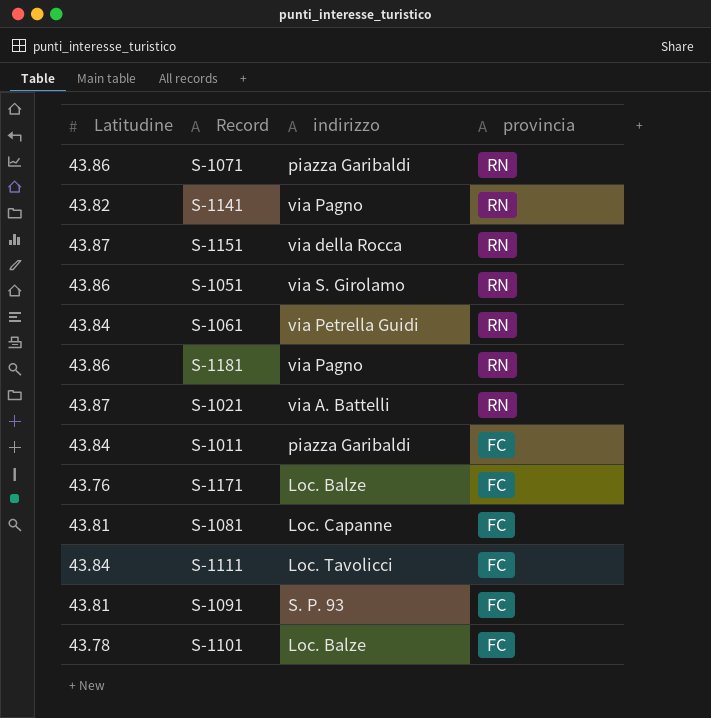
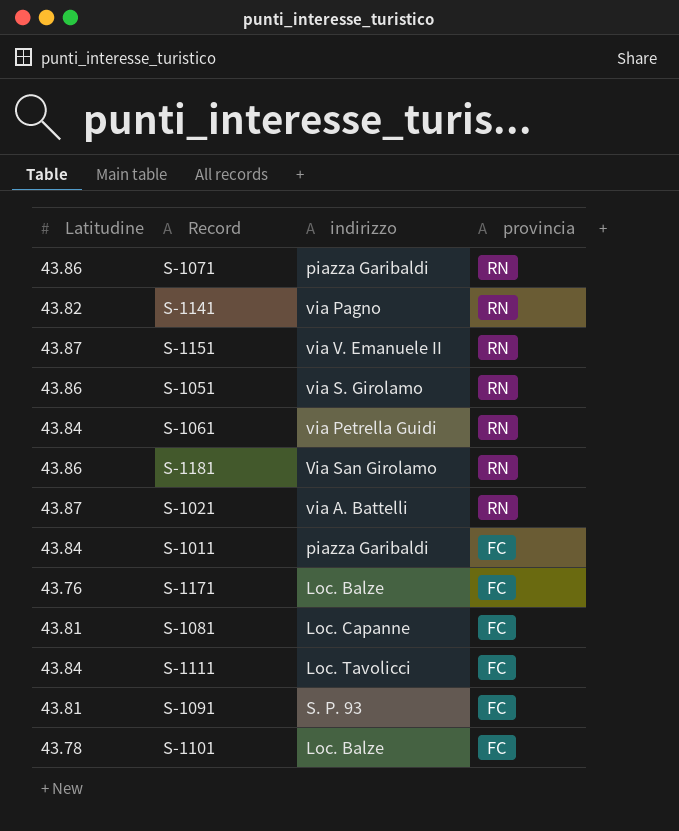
S-1151 | indirizzo: via della Rocca -> via V. Emanuele II
S-1181 | indirizzo: via Pagno -> Via San Girolamo

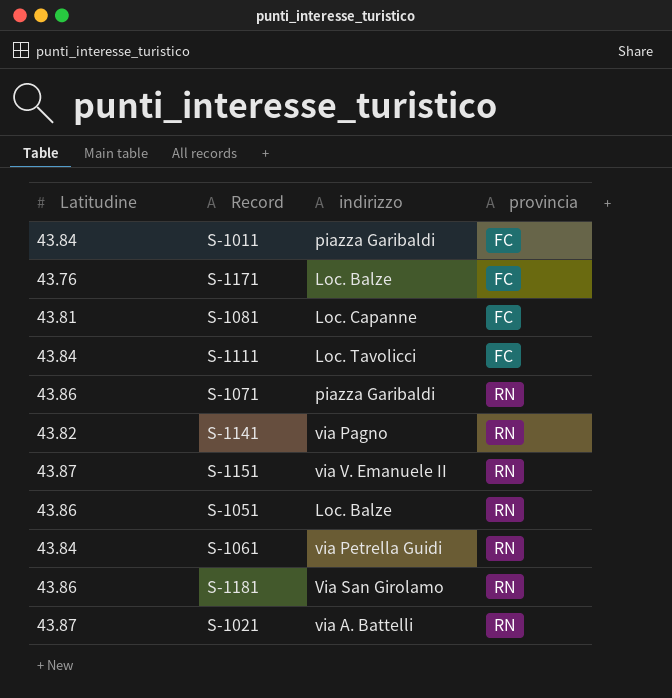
row order: provincia descending -> provincia ascending
row S-1091: 43.81 | S. P. 93 | FC -> none
row S-1101: 43.78 | Loc. Balze | FC -> none
S-1051 | indirizzo: via S. Girolamo -> Loc. Balze

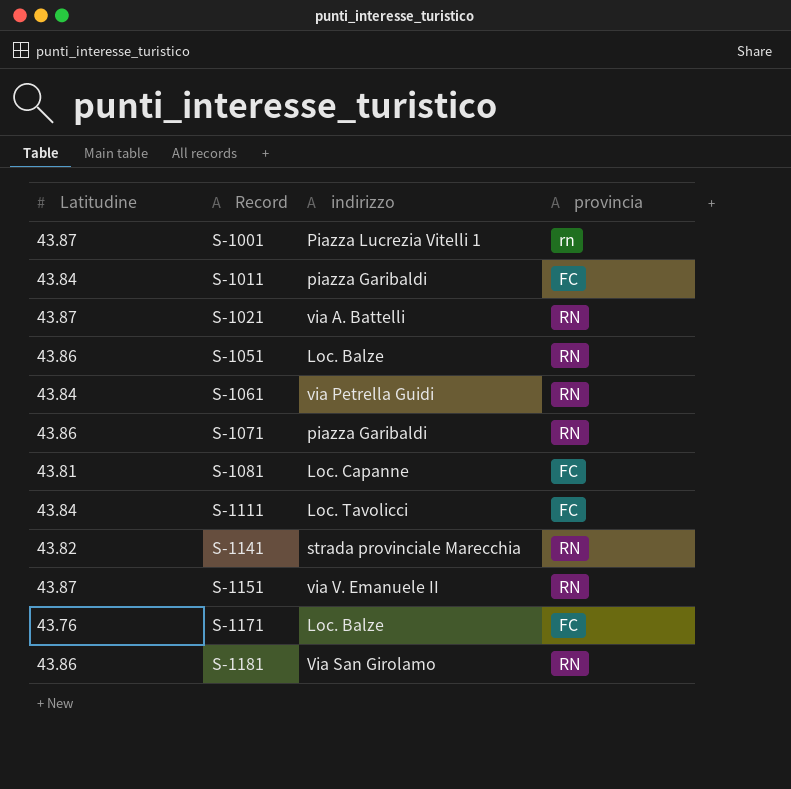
row order: provincia ascending -> Record ascending
row S-1001: none -> 43.87 | Piazza Lucrezia Vitelli 1 | rn
S-1141 | indirizzo: via Pagno -> strada provinciale Marecchia

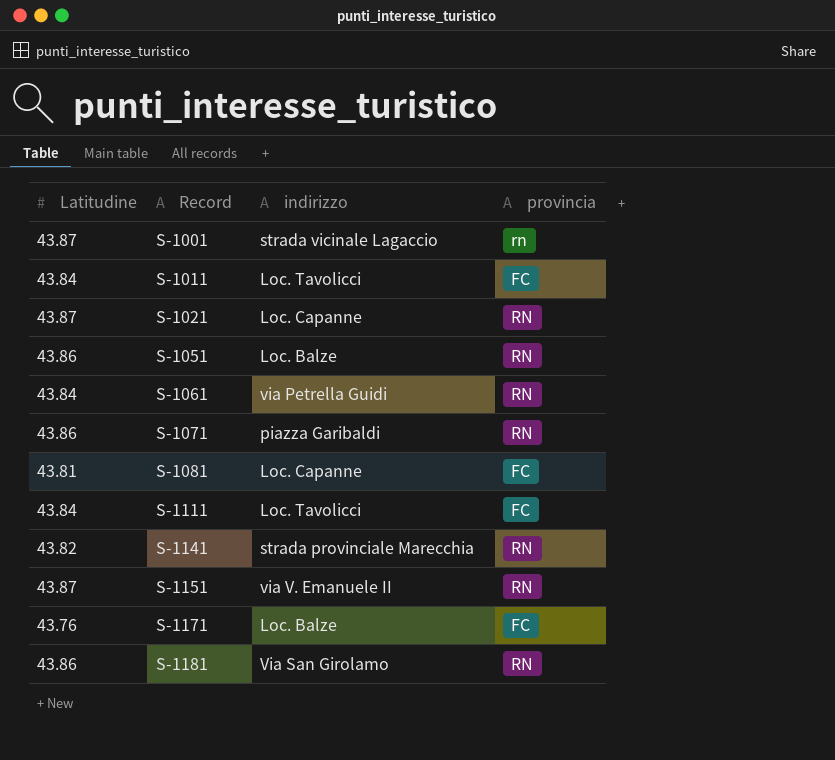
S-1001 | indirizzo: Piazza Lucrezia Vitelli 1 -> strada vicinale Lagaccio
S-1011 | indirizzo: piazza Garibaldi -> Loc. Tavolicci
S-1021 | indirizzo: via A. Battelli -> Loc. Capanne

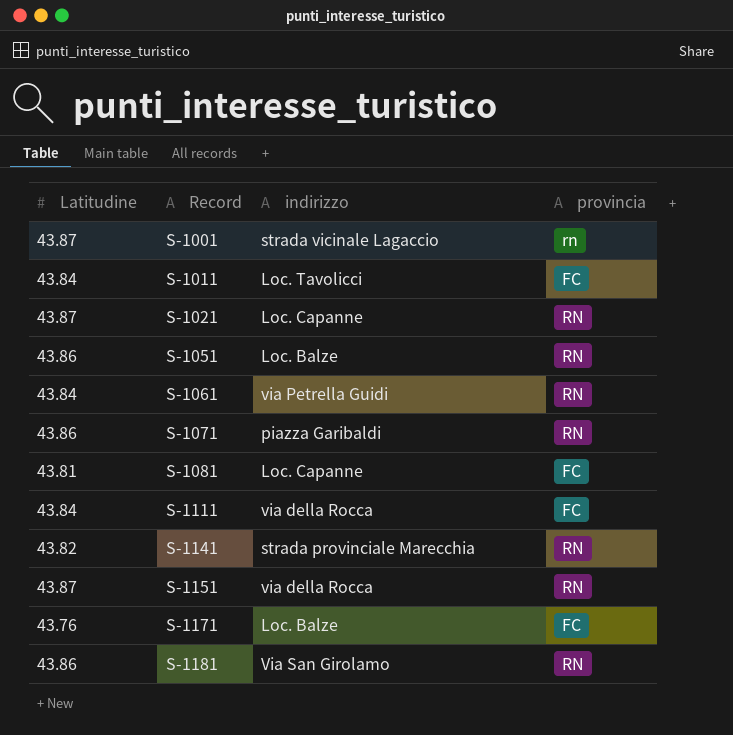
S-1111 | indirizzo: Loc. Tavolicci -> via della Rocca
S-1151 | indirizzo: via V. Emanuele II -> via della Rocca

